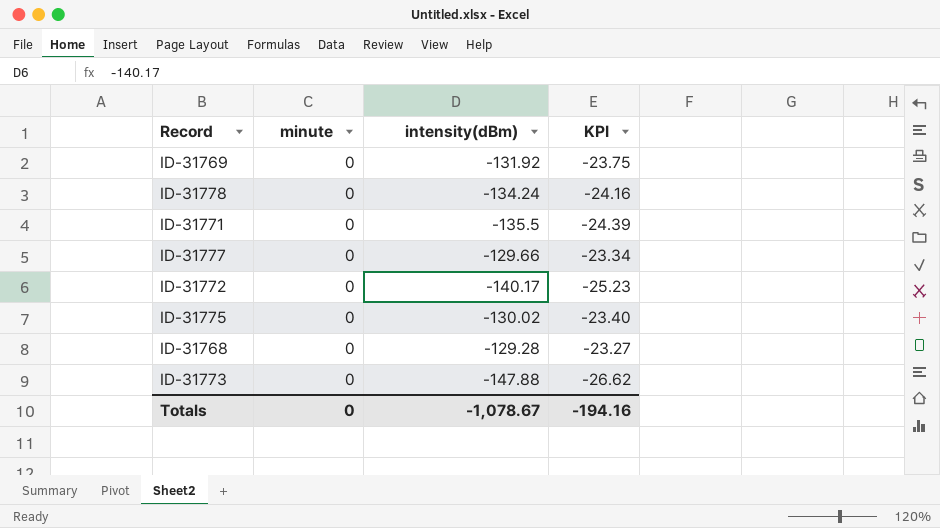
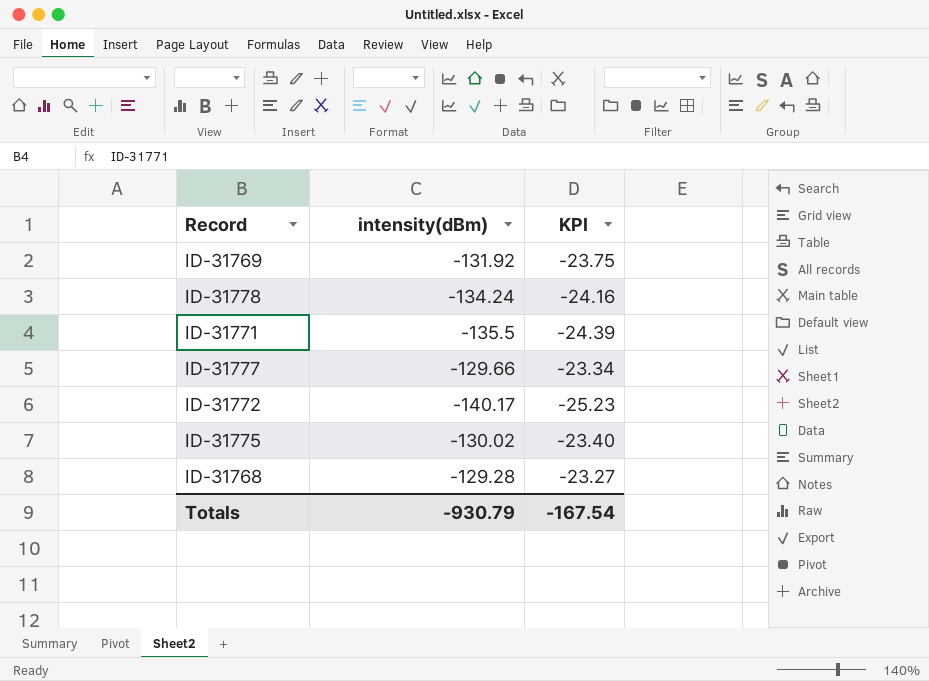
column minute | position: 2 -> none
row ID-31773: 0 | -147.88 | -26.62 -> none
Totals | intensity(dBm): -1,078.67 -> -930.79
Totals | KPI: -194.16 -> -167.54

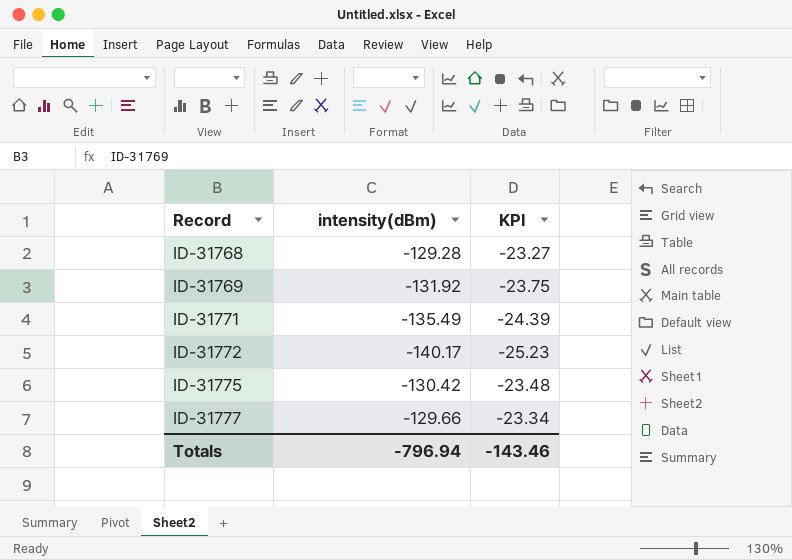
row order: none -> Record ascending
row ID-31778: -134.24 | -24.16 -> none
ID-31771 | intensity(dBm): -135.5 -> -135.49
ID-31775 | intensity(dBm): -130.02 -> -130.42
ID-31775 | KPI: -23.40 -> -23.48
Totals | intensity(dBm): -930.79 -> -796.94
Totals | KPI: -167.54 -> -143.46

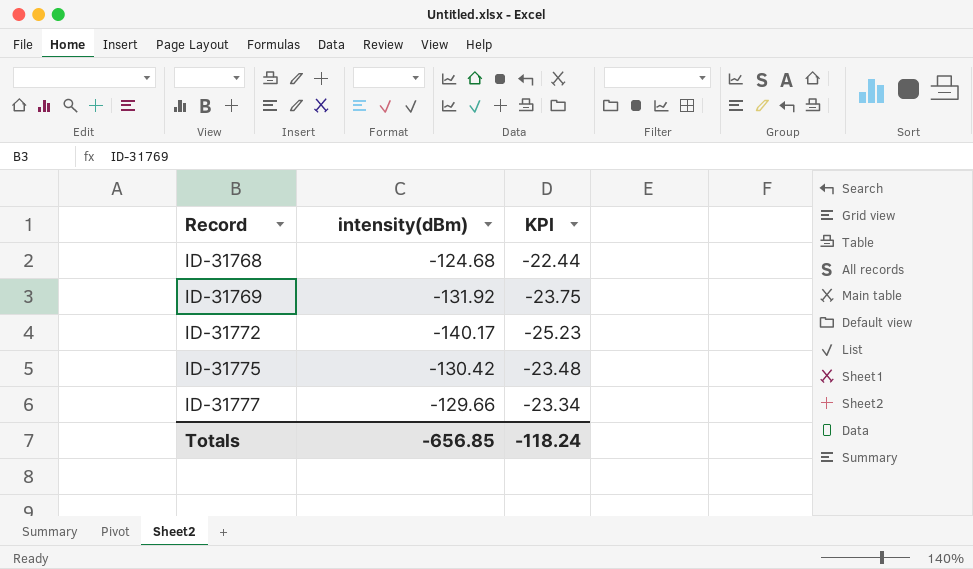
row ID-31771: -135.49 | -24.39 -> none
ID-31768 | intensity(dBm): -129.28 -> -124.68
ID-31768 | KPI: -23.27 -> -22.44
Totals | intensity(dBm): -796.94 -> -656.85
Totals | KPI: -143.46 -> -118.24

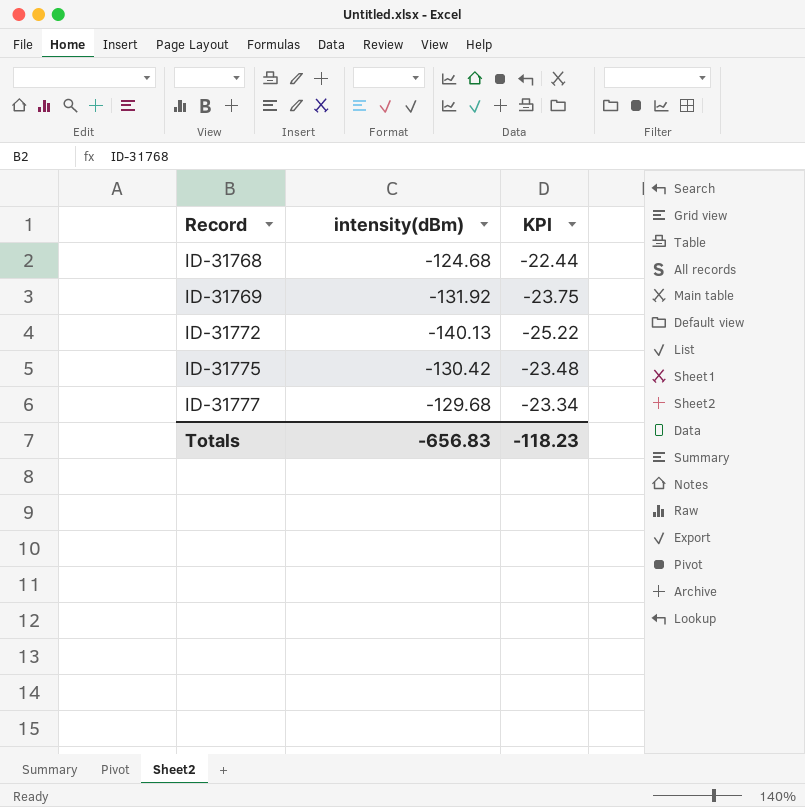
ID-31772 | intensity(dBm): -140.17 -> -140.13
ID-31772 | KPI: -25.23 -> -25.22
ID-31777 | intensity(dBm): -129.66 -> -129.68
Totals | intensity(dBm): -656.85 -> -656.83
Totals | KPI: -118.24 -> -118.23

